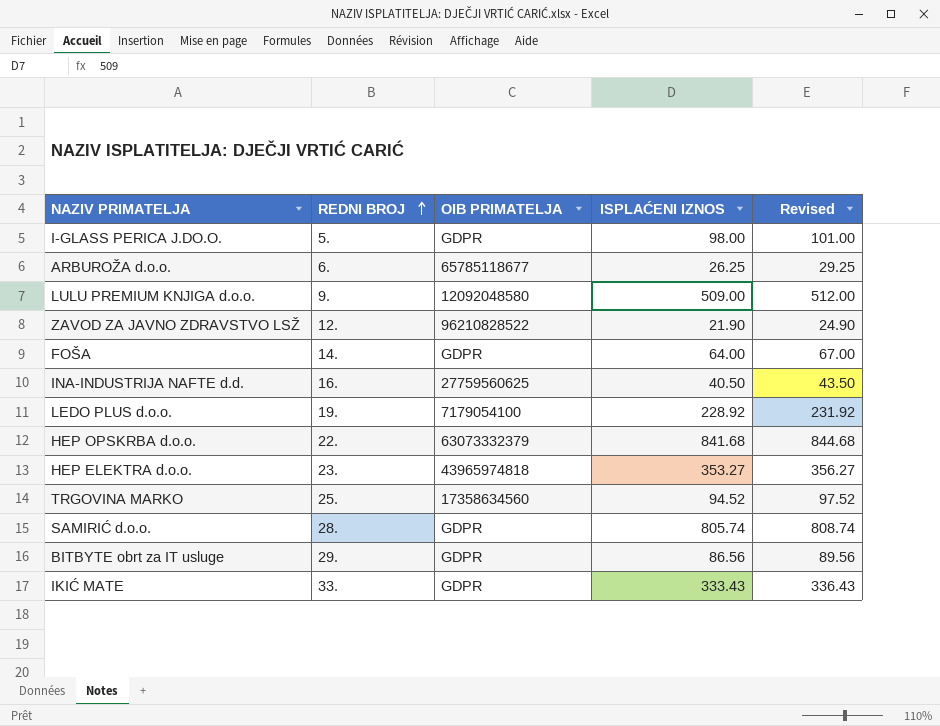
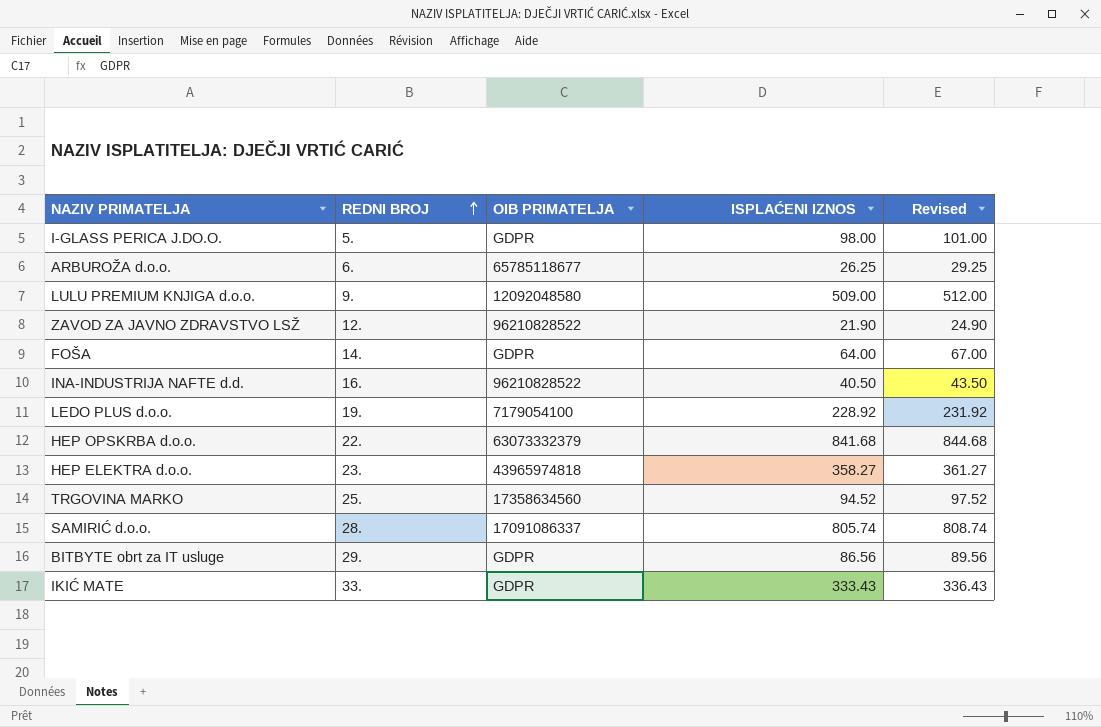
INA-INDUSTRIJA NAFTE d.d. | OIB PRIMATELJA: 27759560625 -> 96210828522
HEP ELEKTRA d.o.o. | ISPLAĆENI IZNOS: 353.27 -> 358.27
HEP ELEKTRA d.o.o. | Revised: 356.27 -> 361.27
SAMIRIĆ d.o.o. | OIB PRIMATELJA: GDPR -> 17091086337

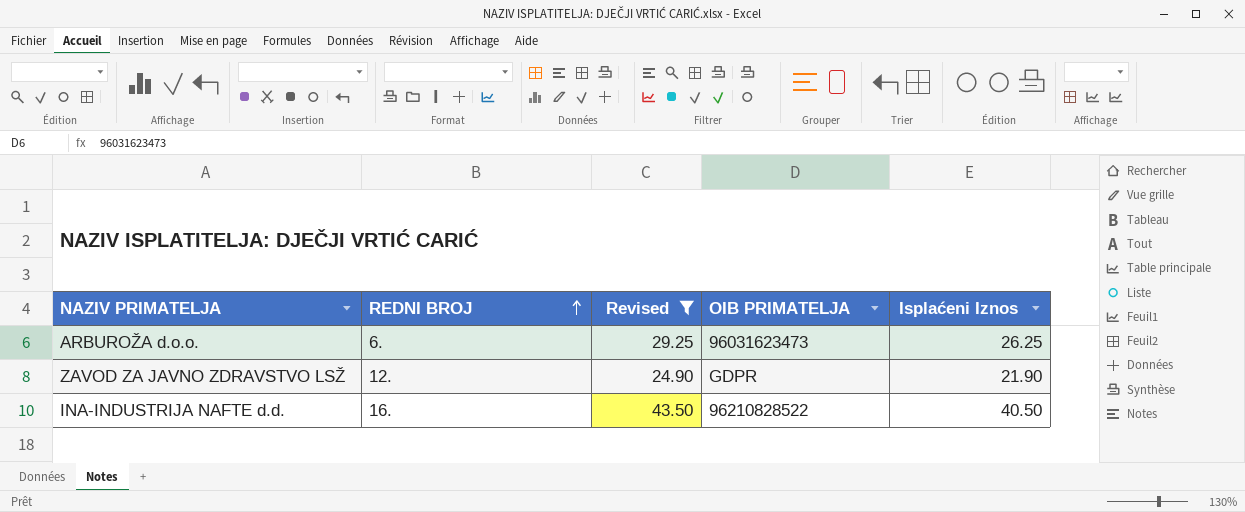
filter: none -> Revised <= 43.50
column Revised | position: 5 -> 3
column name: ISPLAĆENI IZNOS -> Isplaćeni Iznos
ARBUROŽA d.o.o. | OIB PRIMATELJA: 65785118677 -> 96031623473
ZAVOD ZA JAVNO ZDRAVSTVO LSŽ | OIB PRIMATELJA: 96210828522 -> GDPR

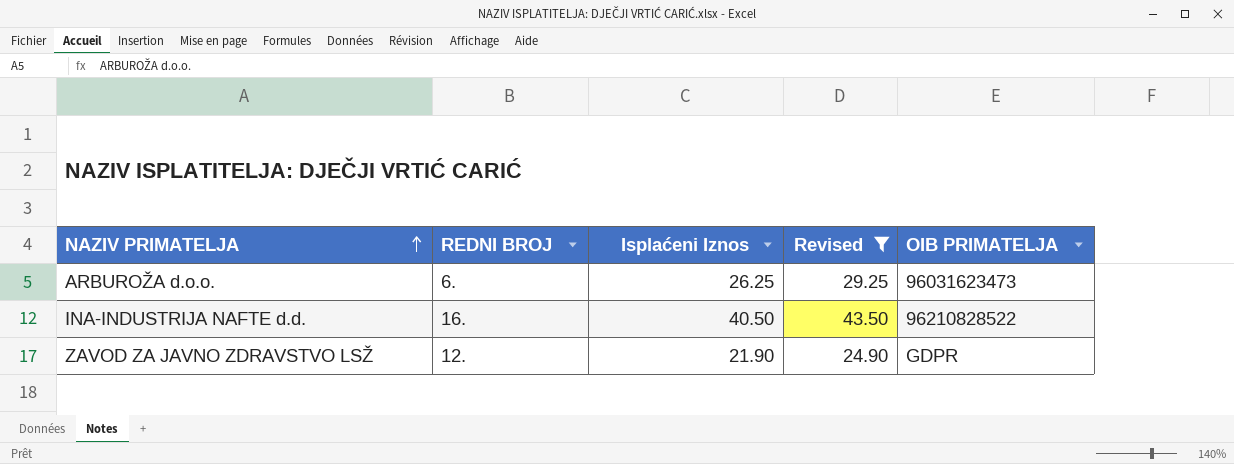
row order: REDNI BROJ ascending -> NAZIV PRIMATELJA ascending
column Isplaćeni Iznos | position: 5 -> 3

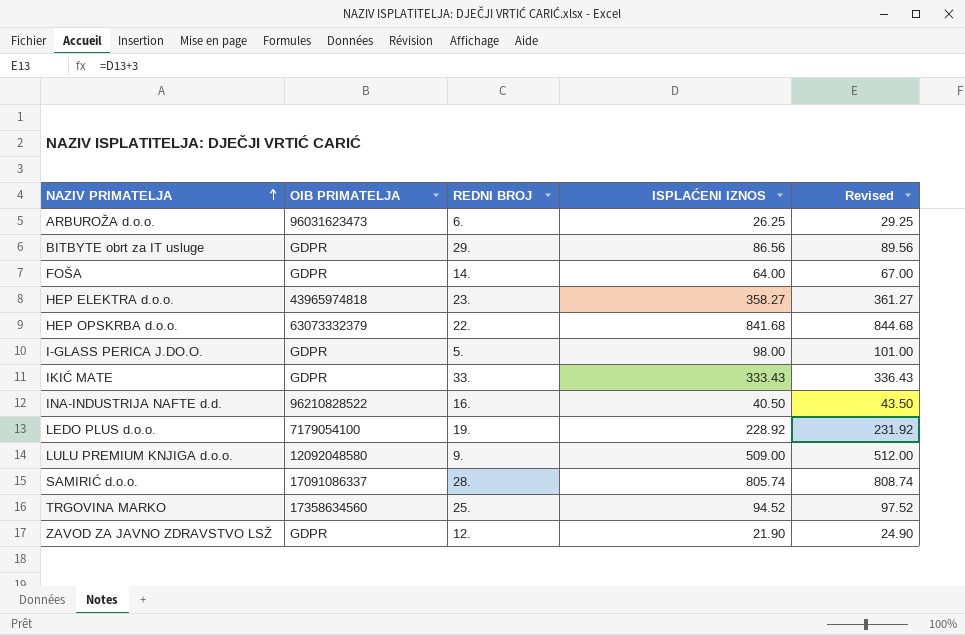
filter: Revised <= 43.50 -> none
column OIB PRIMATELJA | position: 5 -> 2
column name: Isplaćeni Iznos -> ISPLAĆENI IZNOS

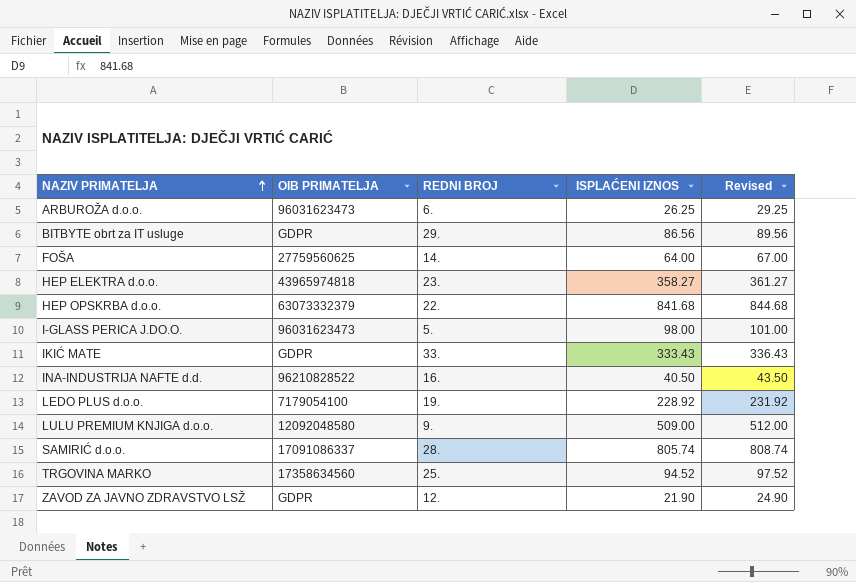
FOŠA | OIB PRIMATELJA: GDPR -> 27759560625
I-GLASS PERICA J.DO.O. | OIB PRIMATELJA: GDPR -> 96031623473

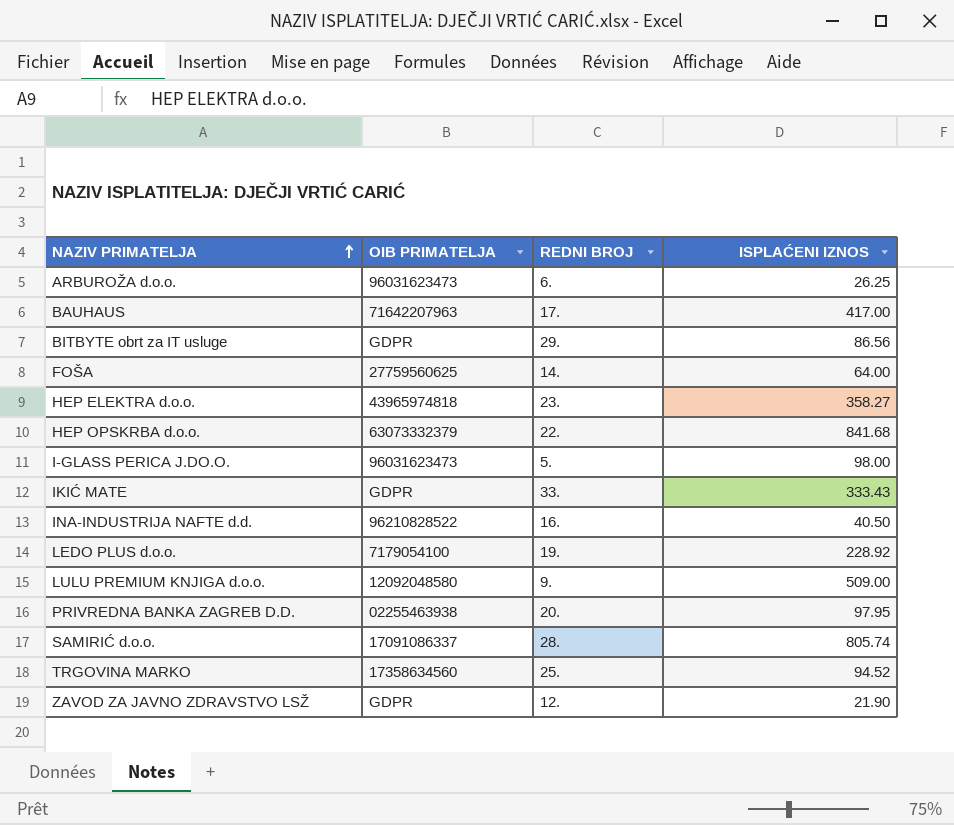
column Revised | formula: [ISPLAĆENI IZNOS] + 3 -> none
row BAUHAUS: none -> 71642207963 | 17. | 417.00
row PRIVREDNA BANKA ZAGREB D.D.: none -> 02255463938 | 20. | 97.95

